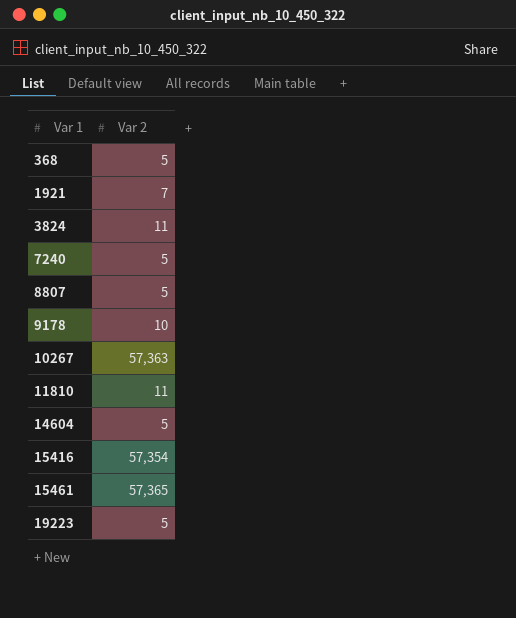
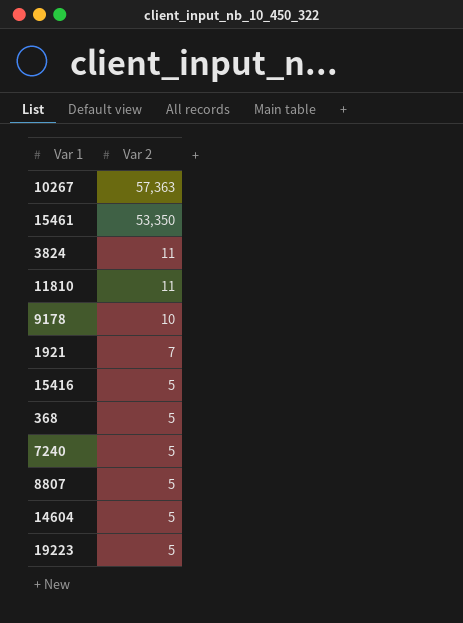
row order: Var 1 ascending -> Var 2 descending
15461 | Var 2: 57,365 -> 53,350
15416 | Var 2: 57,354 -> 5

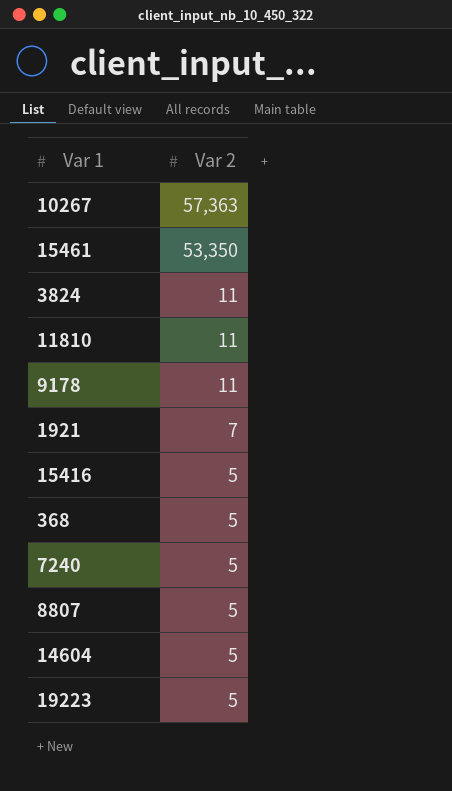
9178 | Var 2: 10 -> 11

